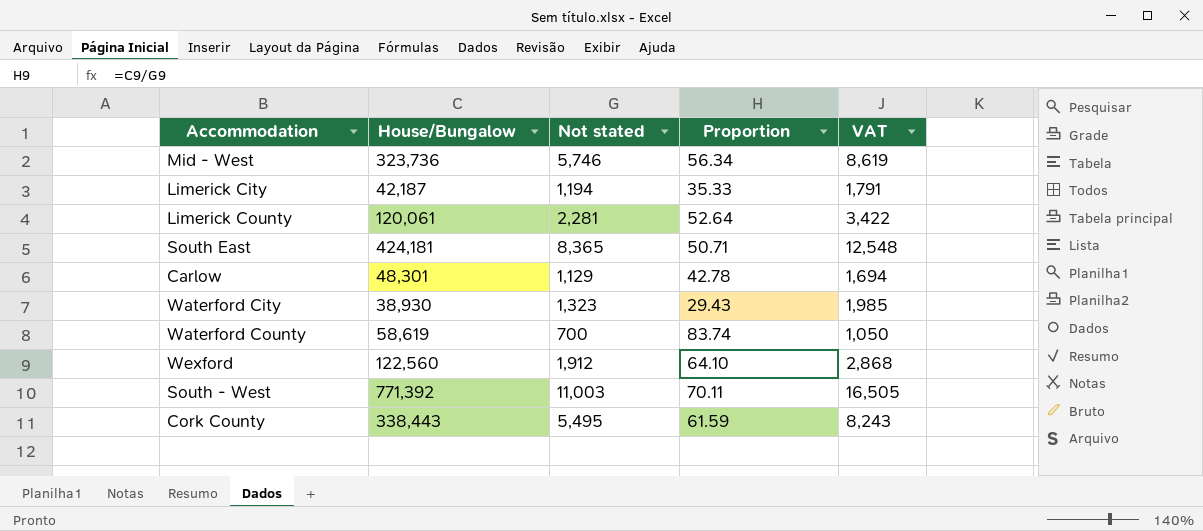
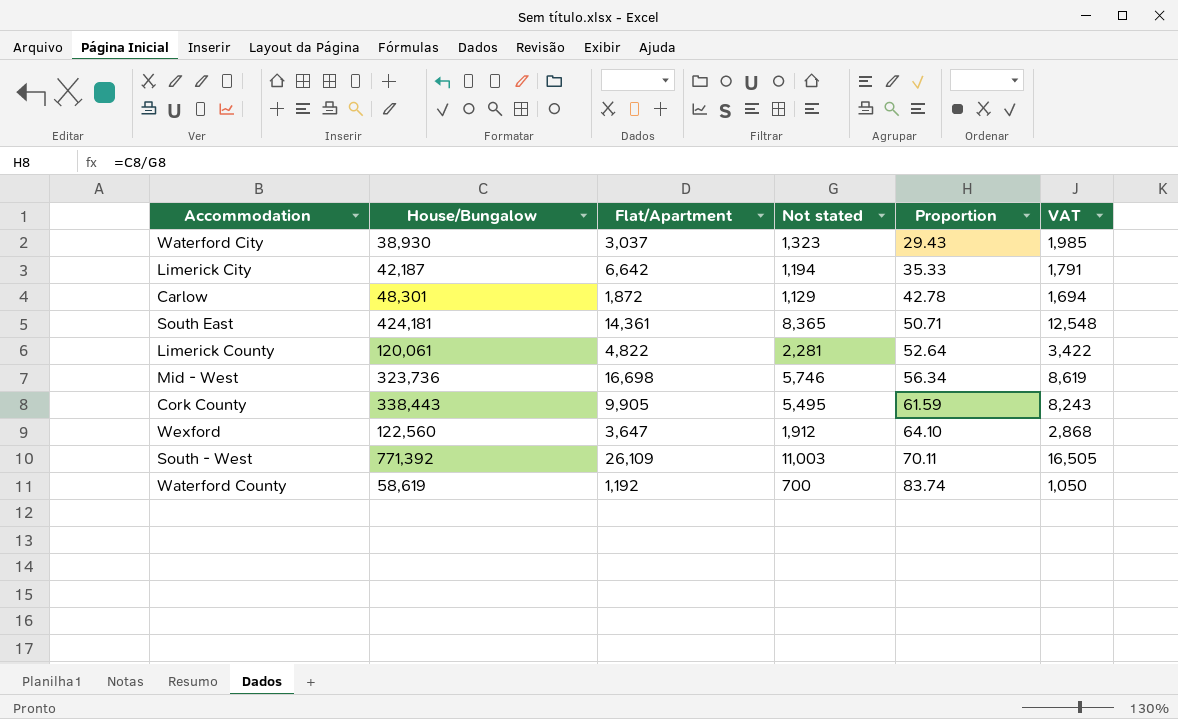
row order: none -> Proportion ascending
column Flat/Apartment | position: none -> 3

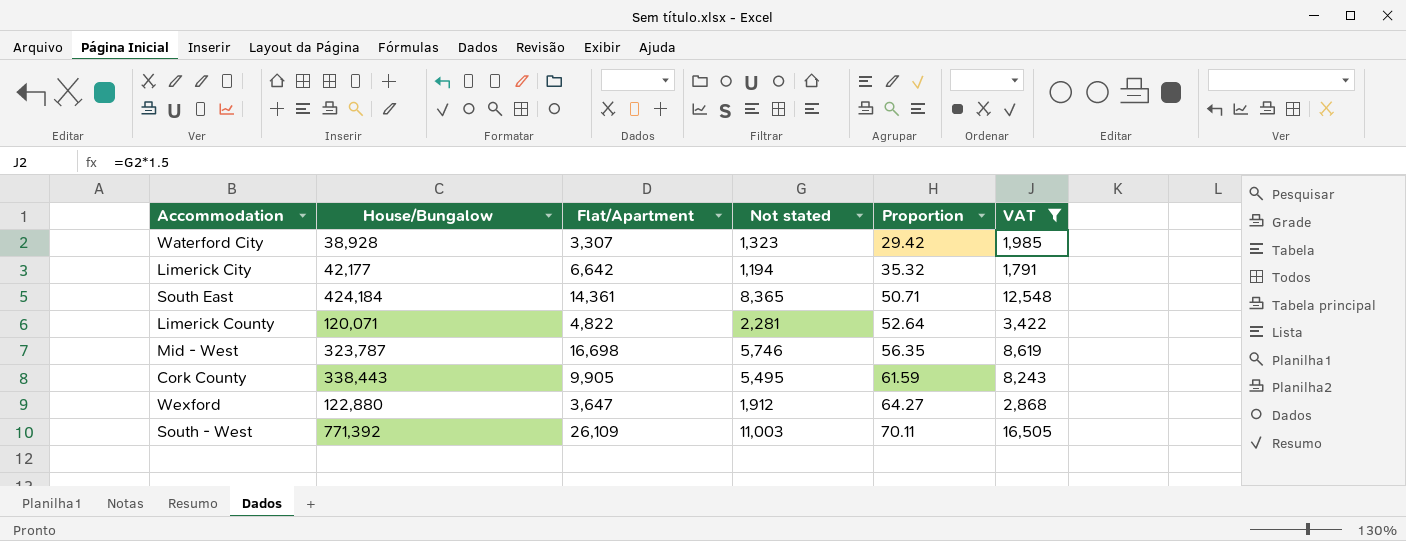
filter: none -> VAT >= 1,791
Waterford City | House/Bungalow: 38,930 -> 38,928
Waterford City | Flat/Apartment: 3,037 -> 3,307
Waterford City | Proportion: 29.43 -> 29.42
Limerick City | House/Bungalow: 42,187 -> 42,177
Limerick City | Proportion: 35.33 -> 35.32
South East | House/Bungalow: 424,181 -> 424,184
Limerick County | House/Bungalow: 120,061 -> 120,071
Mid - West | House/Bungalow: 323,736 -> 323,787
Mid - West | Proportion: 56.34 -> 56.35
Wexford | House/Bungalow: 122,560 -> 122,880
Wexford | Proportion: 64.10 -> 64.27

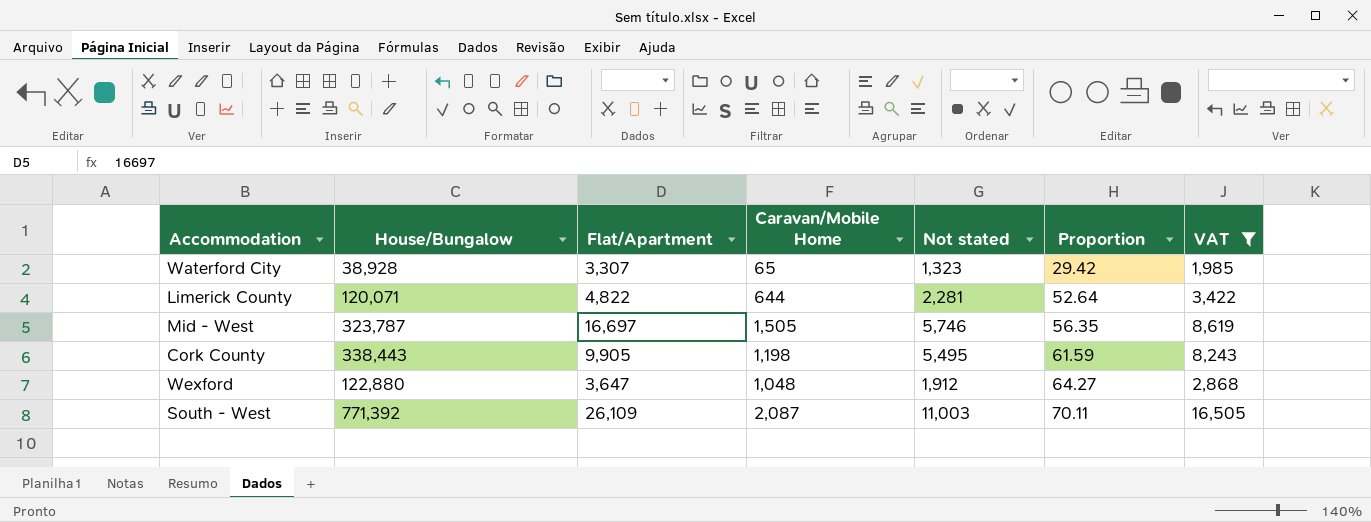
column Caravan/Mobile Home | position: none -> 4
row Limerick City: 42,177 | 6,642 | 1,194 | 35.32 | 1,791 -> none
row South East: 424,184 | 14,361 | 8,365 | 50.71 | 12,548 -> none
Mid - West | Flat/Apartment: 16,698 -> 16,697

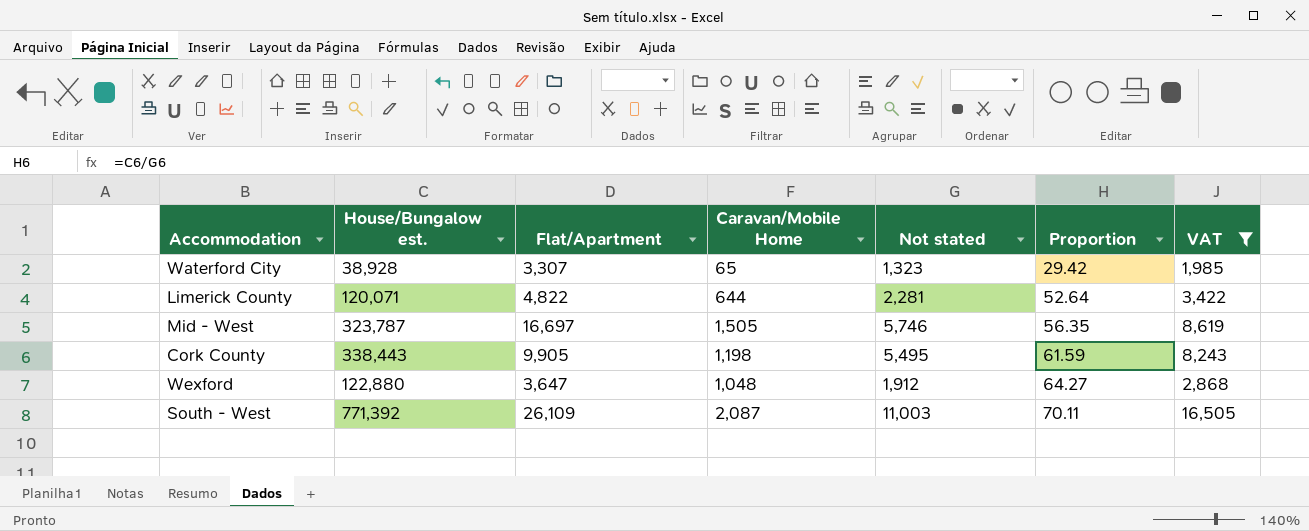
column name: House/Bungalow -> House/Bungalow est.

